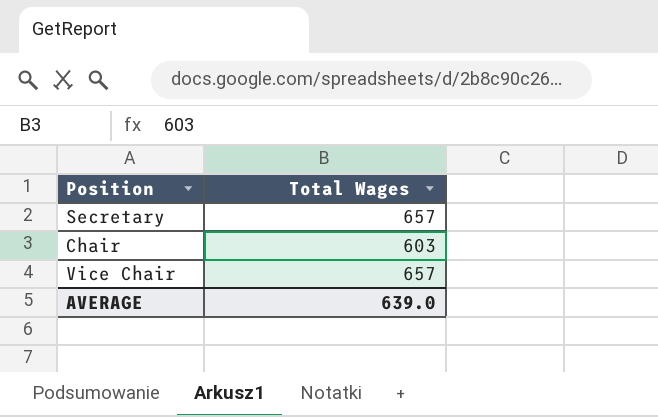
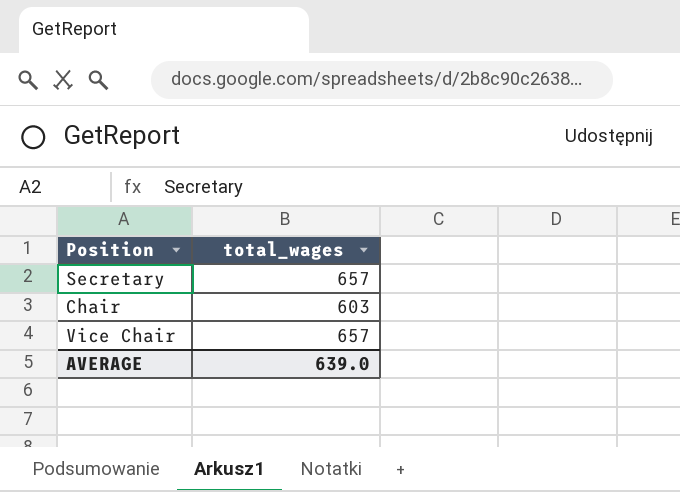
column name: Total Wages -> total_wages

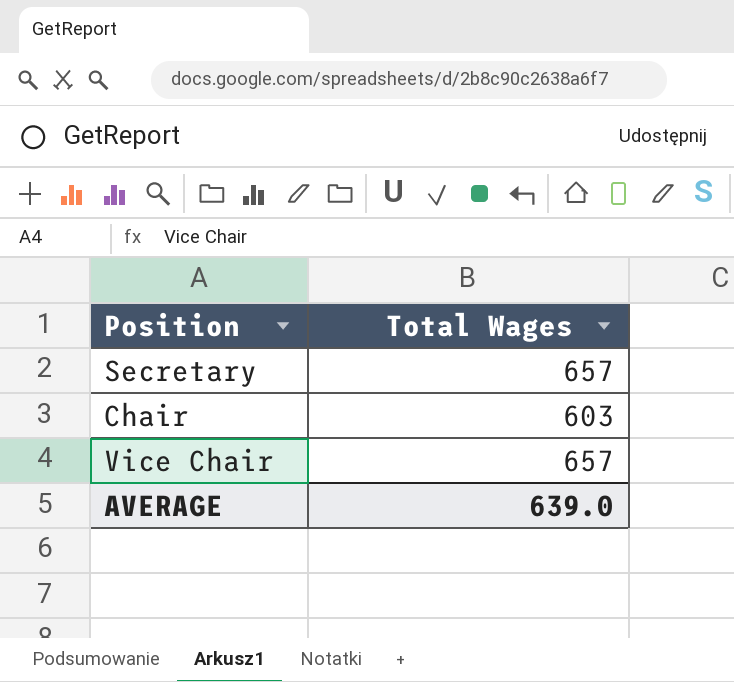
column name: total_wages -> Total Wages

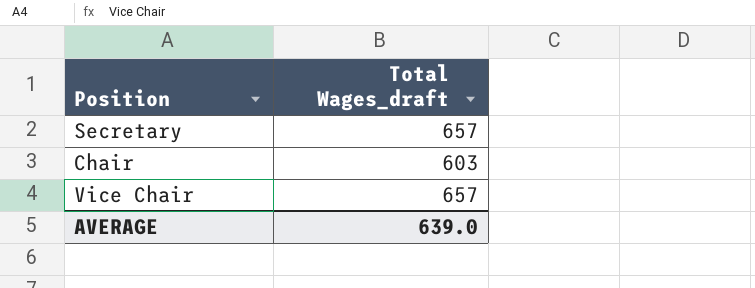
column name: Total Wages -> Total Wages_draft

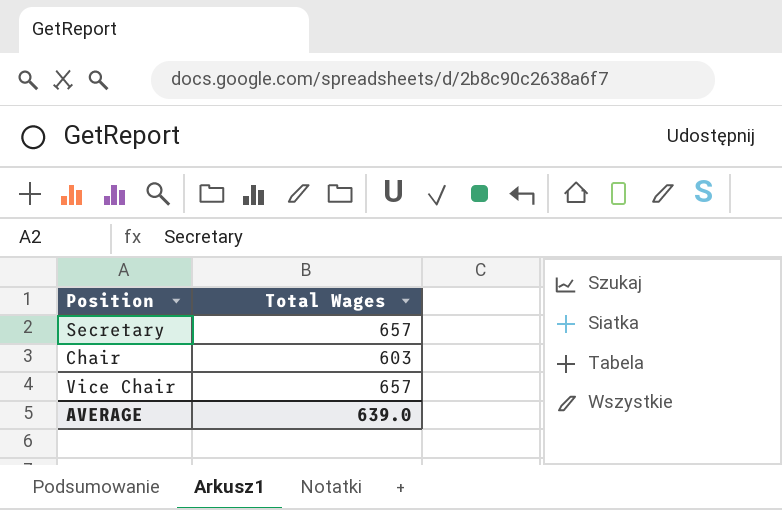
column name: Total Wages_draft -> Total Wages

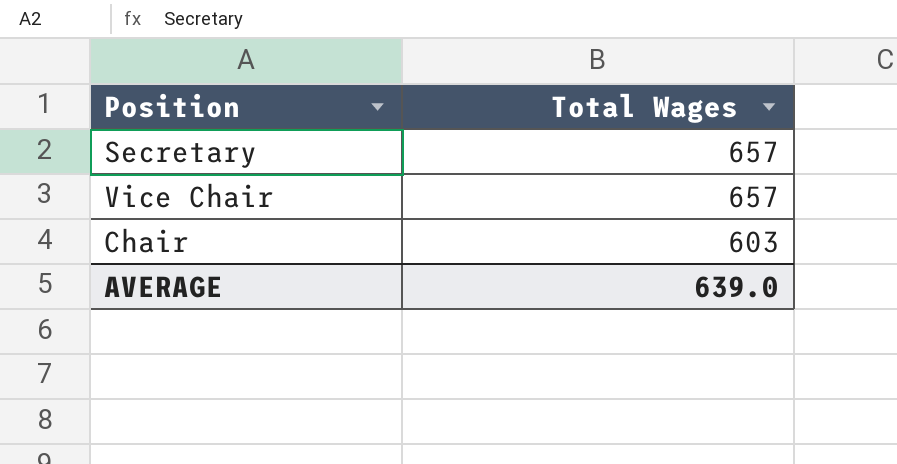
row order: none -> Total Wages descending

